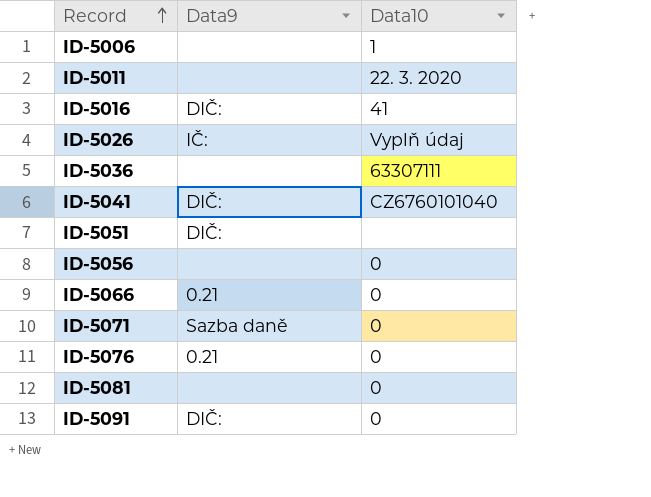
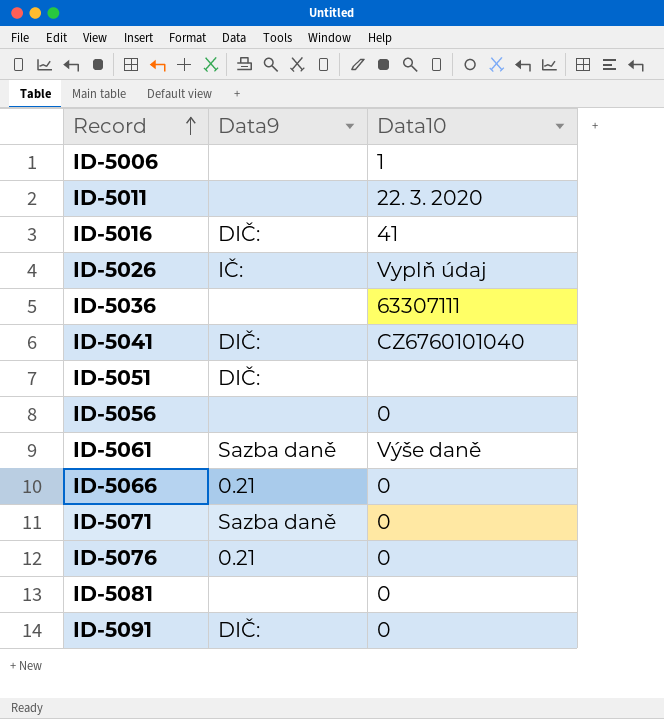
row ID-5061: none -> Sazba daně | Výše daně

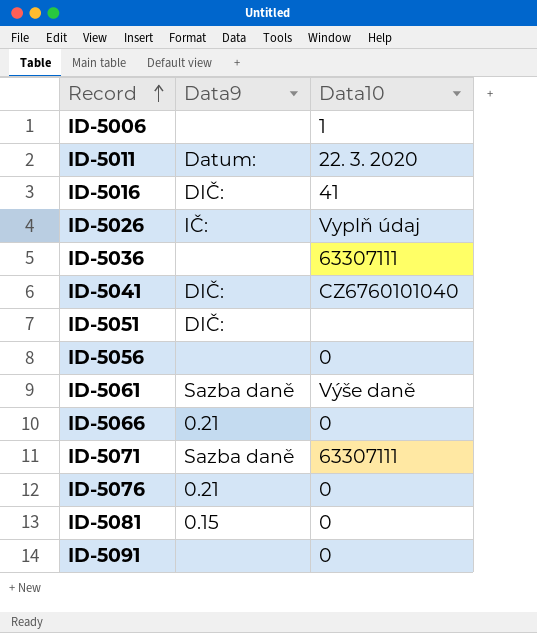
ID-5011 | Data9: none -> Datum:
ID-5071 | Data10: 0 -> 63307111
ID-5081 | Data9: none -> 0.15
ID-5091 | Data9: DIČ: -> none

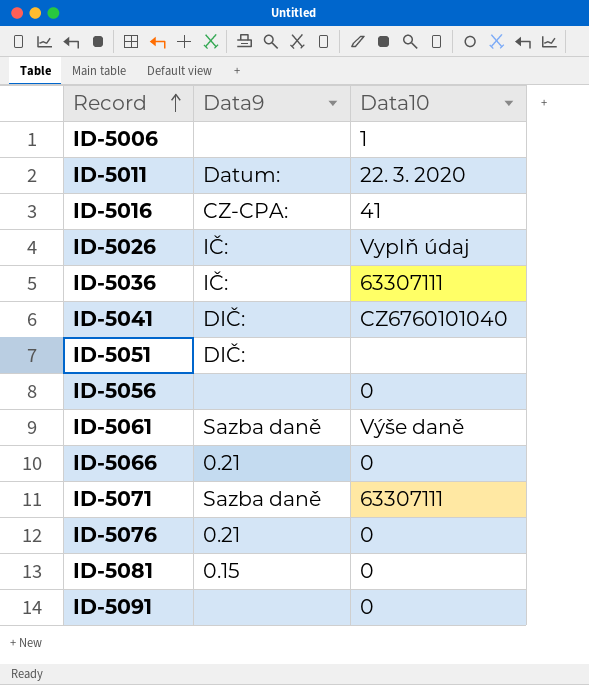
ID-5016 | Data9: DIČ: -> CZ-CPA:
ID-5036 | Data9: none -> IČ:

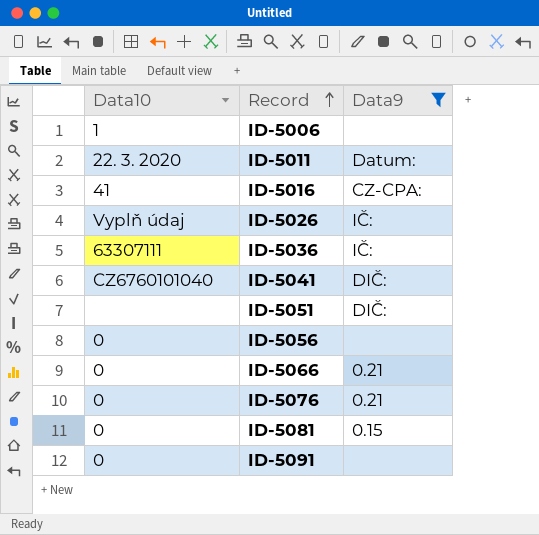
filter: none -> Data9 != Sazba daně
column Data10 | position: 3 -> 1

